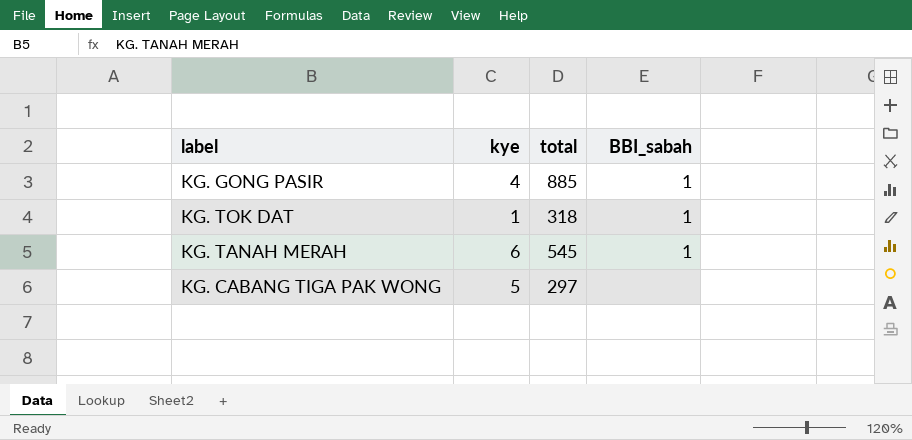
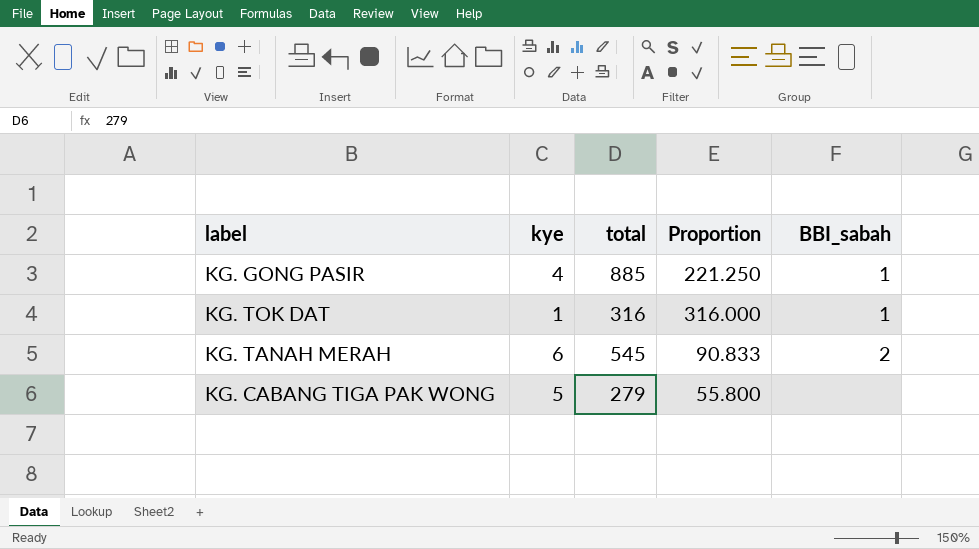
column Proportion | formula: none -> [total] / [kye]
KG. TOK DAT | total: 318 -> 316
KG. TANAH MERAH | BBI_sabah: 1 -> 2
KG. CABANG TIGA PAK WONG | total: 297 -> 279

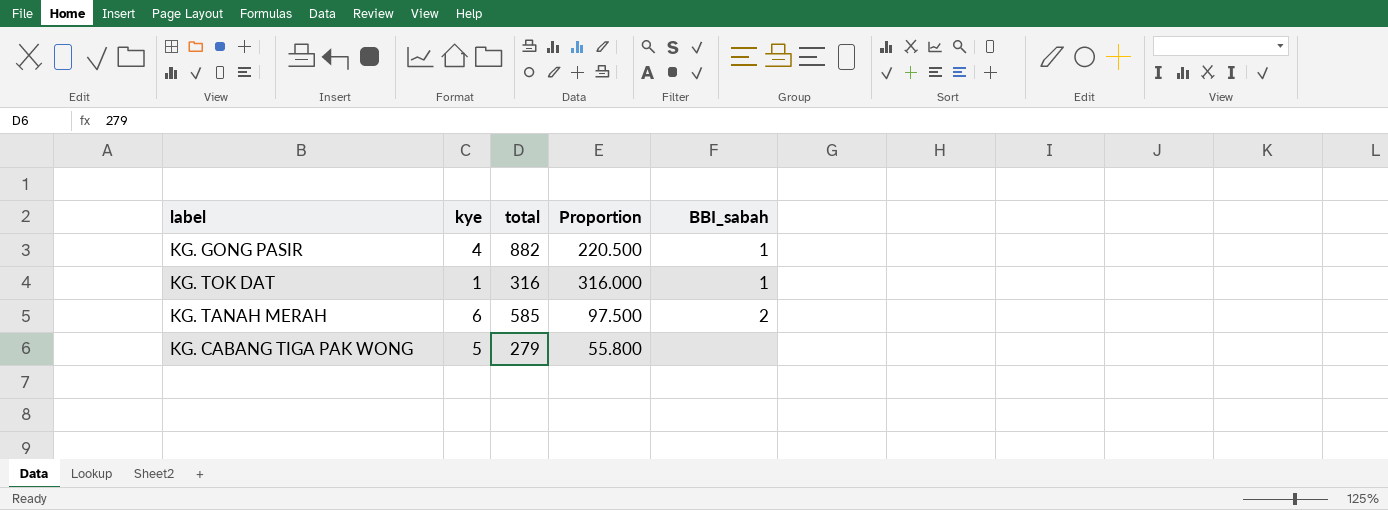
KG. GONG PASIR | total: 885 -> 882
KG. GONG PASIR | Proportion: 221.250 -> 220.500
KG. TANAH MERAH | total: 545 -> 585
KG. TANAH MERAH | Proportion: 90.833 -> 97.500

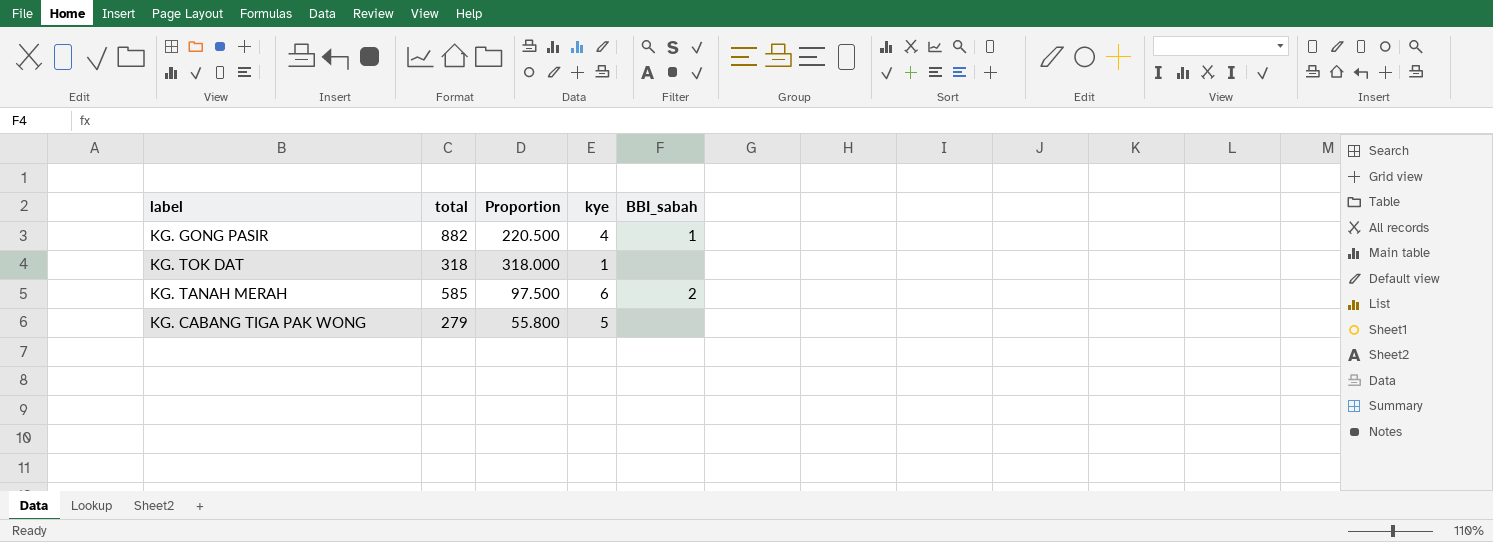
column kye | position: 2 -> 4
KG. TOK DAT | total: 316 -> 318
KG. TOK DAT | Proportion: 316.000 -> 318.000
KG. TOK DAT | BBI_sabah: 1 -> none

